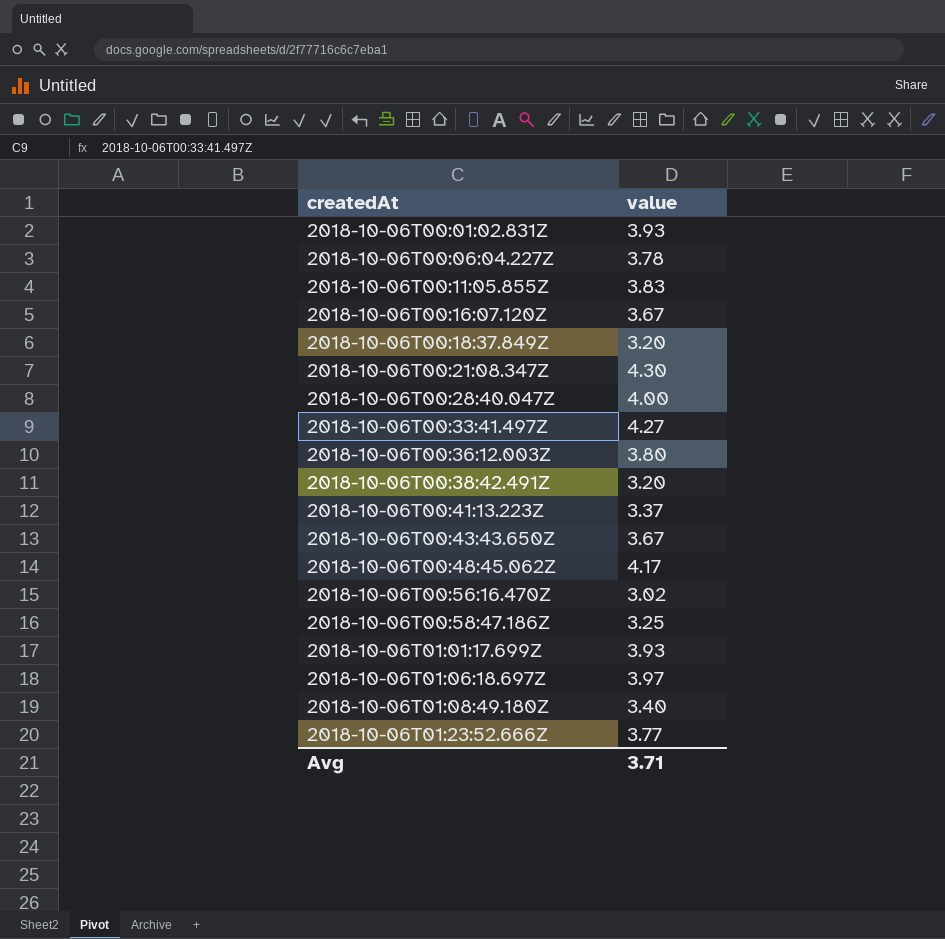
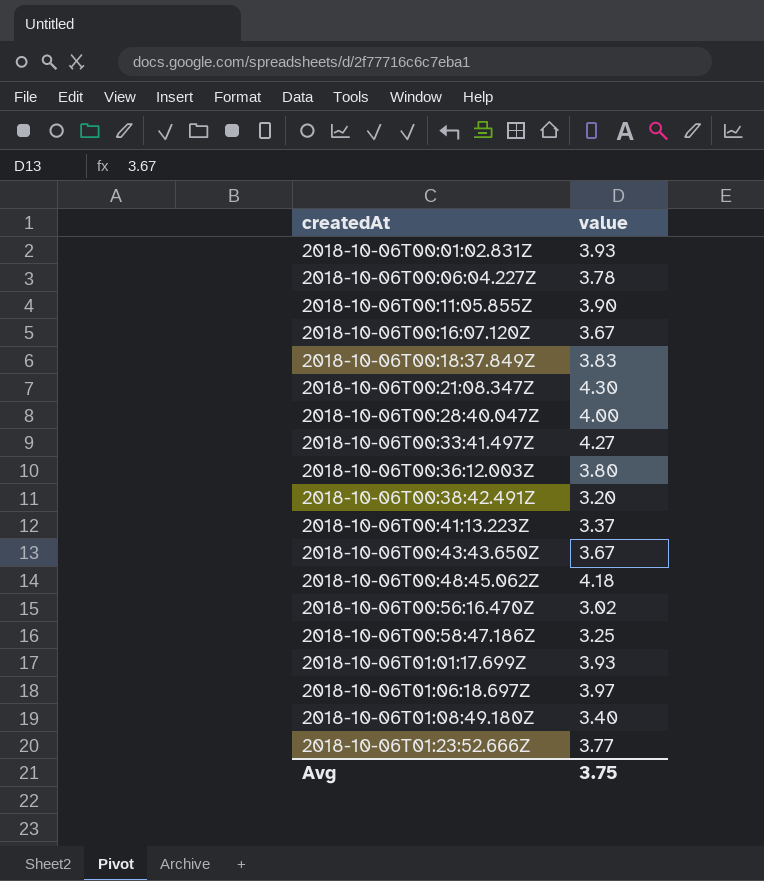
2018-10-06T00:11:05.855Z | value: 3.83 -> 3.90
2018-10-06T00:18:37.849Z | value: 3.20 -> 3.83
2018-10-06T00:48:45.062Z | value: 4.17 -> 4.18
Avg | value: 3.71 -> 3.75

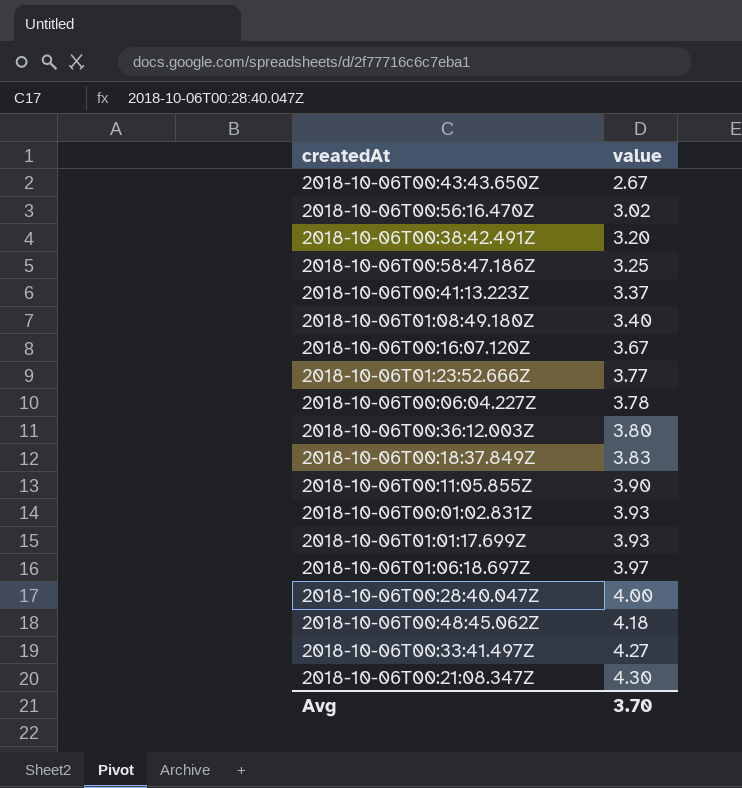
row order: createdAt ascending -> value ascending
2018-10-06T00:43:43.650Z | value: 3.67 -> 2.67
Avg | value: 3.75 -> 3.70

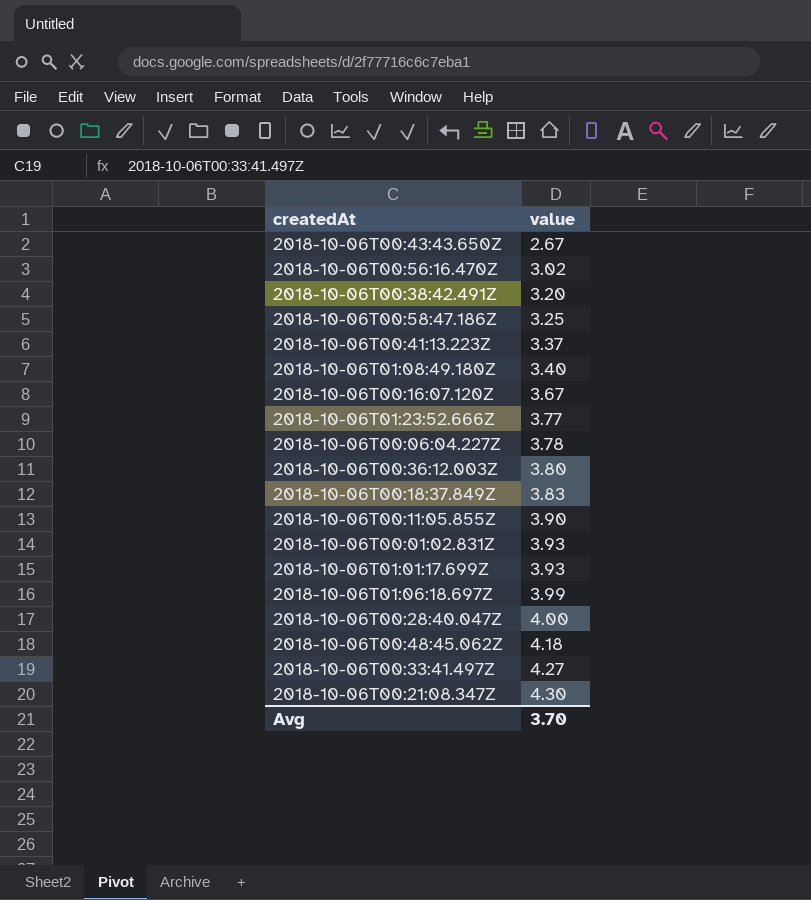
2018-10-06T01:06:18.697Z | value: 3.97 -> 3.99

